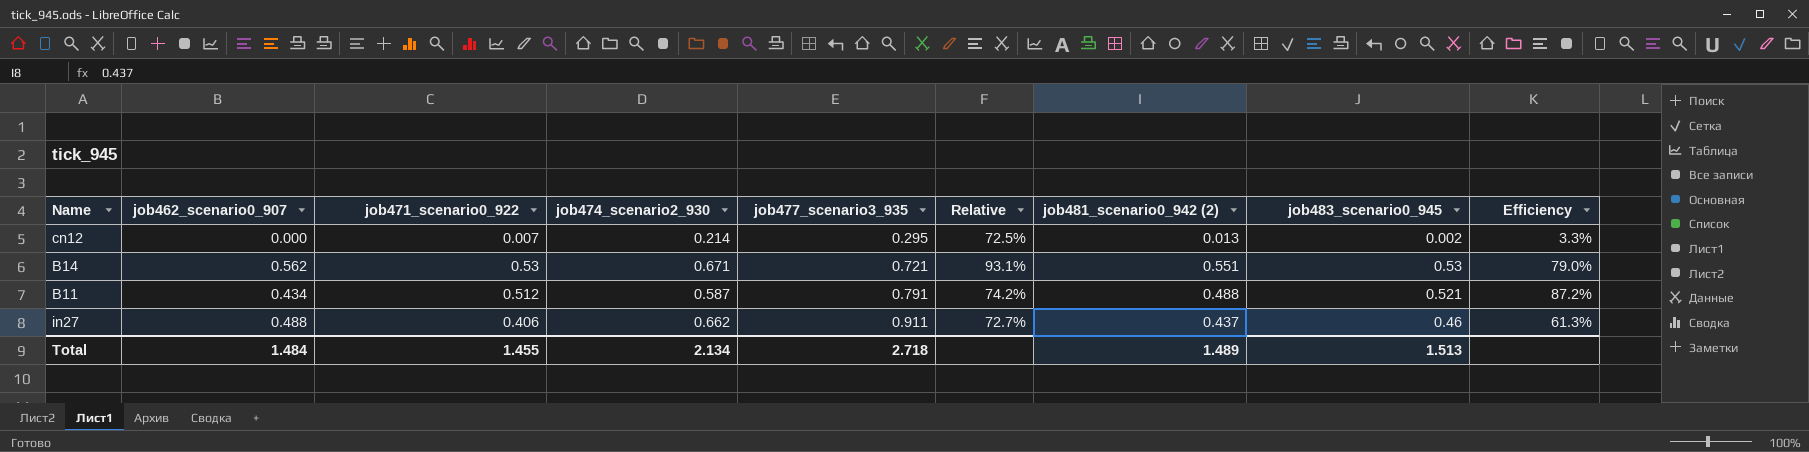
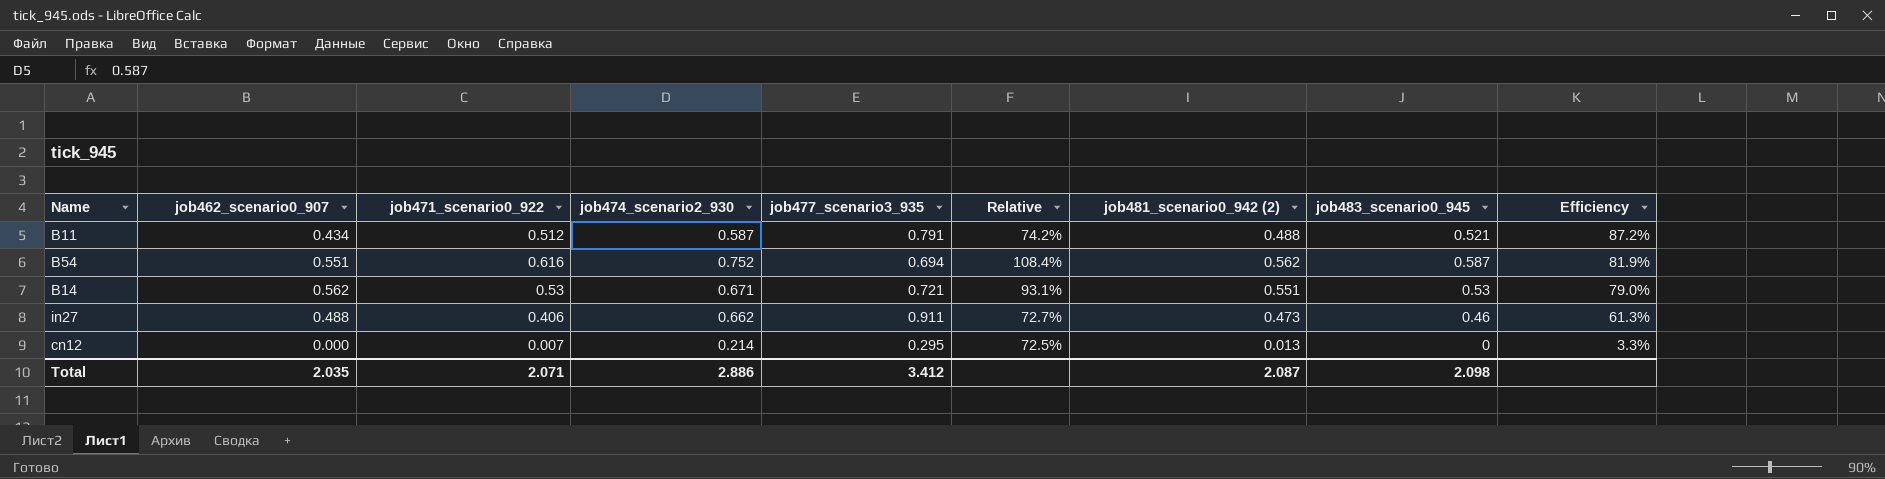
row order: job477_scenario3_935 ascending -> Efficiency descending
row B54: none -> 0.551 | 0.616 | 0.752 | 0.694 | 108.4% | 0.562 | 0.587 | 81.9%
in27 | job481_scenario0_942 (2): 0.437 -> 0.473
cn12 | job483_scenario0_945: 0.002 -> 0
Total | job462_scenario0_907: 1.484 -> 2.035
Total | job471_scenario0_922: 1.455 -> 2.071
Total | job474_scenario2_930: 2.134 -> 2.886
Total | job477_scenario3_935: 2.718 -> 3.412
Total | job481_scenario0_942 (2): 1.489 -> 2.087
Total | job483_scenario0_945: 1.513 -> 2.098

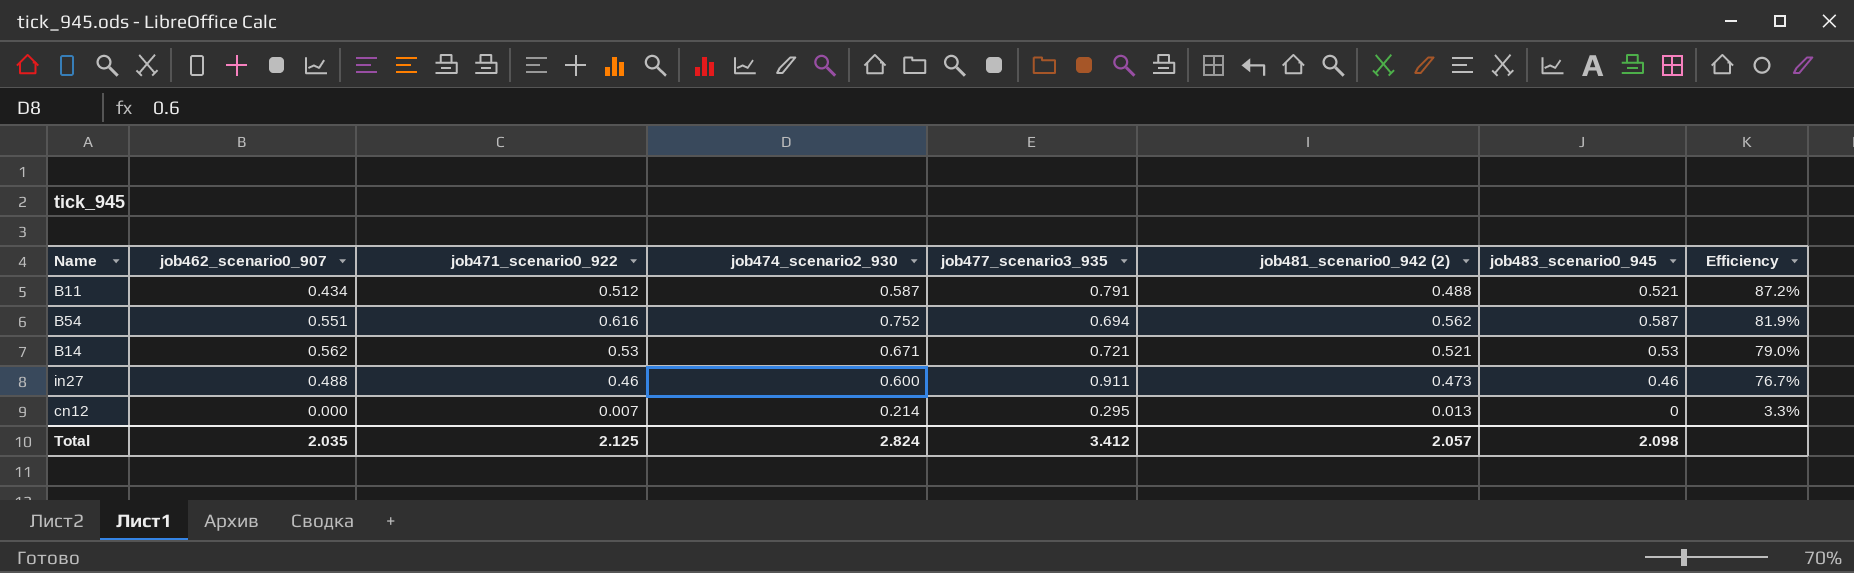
column Relative | formula: [job474_scenario2_930] / [job477_scenario3_935] -> none
B14 | job481_scenario0_942 (2): 0.551 -> 0.521
in27 | job471_scenario0_922: 0.406 -> 0.46
in27 | job474_scenario2_930: 0.662 -> 0.600
in27 | Efficiency: 61.3% -> 76.7%
Total | job471_scenario0_922: 2.071 -> 2.125
Total | job474_scenario2_930: 2.886 -> 2.824
Total | job481_scenario0_942 (2): 2.087 -> 2.057

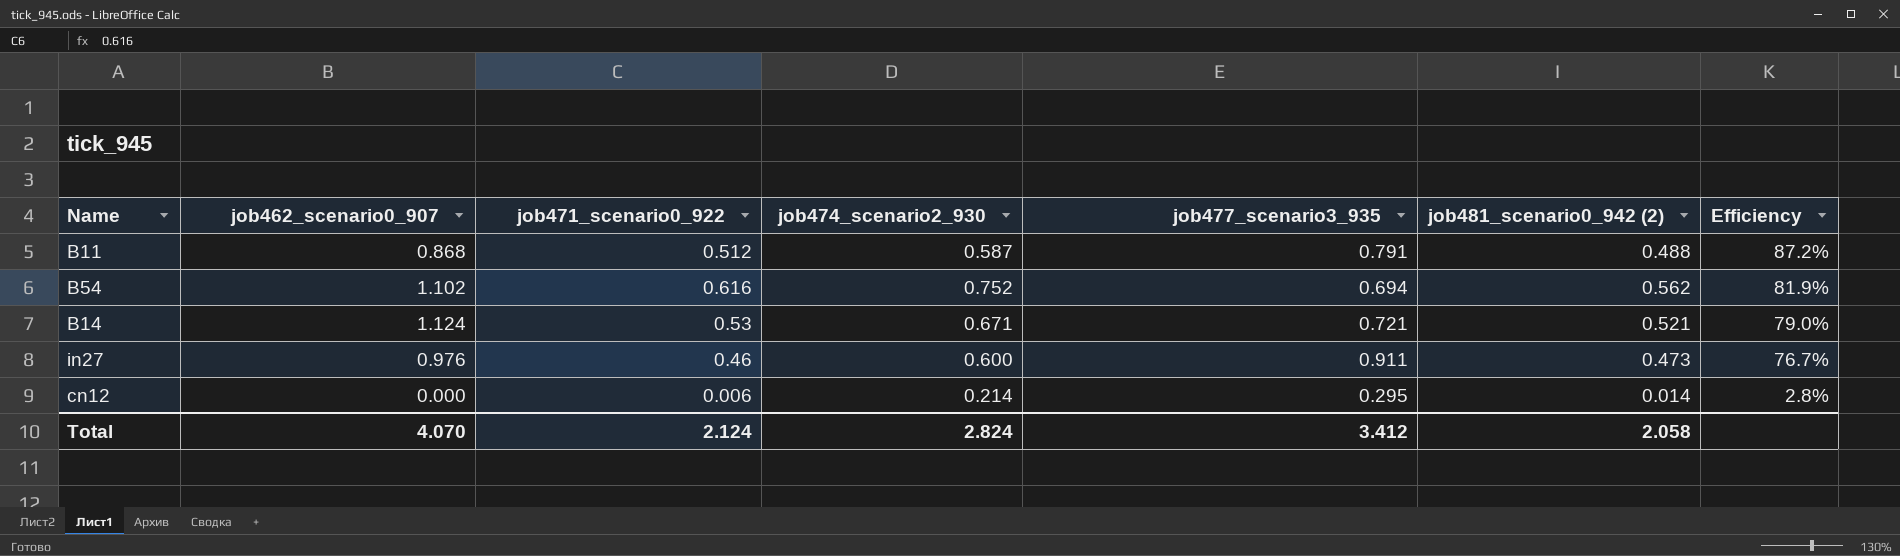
column job483_scenario0_945 | position: 7 -> none
B11 | job462_scenario0_907: 0.434 -> 0.868
B54 | job462_scenario0_907: 0.551 -> 1.102
B14 | job462_scenario0_907: 0.562 -> 1.124
in27 | job462_scenario0_907: 0.488 -> 0.976
cn12 | job471_scenario0_922: 0.007 -> 0.006
cn12 | job481_scenario0_942 (2): 0.013 -> 0.014
cn12 | Efficiency: 3.3% -> 2.8%
Total | job462_scenario0_907: 2.035 -> 4.070
Total | job471_scenario0_922: 2.125 -> 2.124
Total | job481_scenario0_942 (2): 2.057 -> 2.058

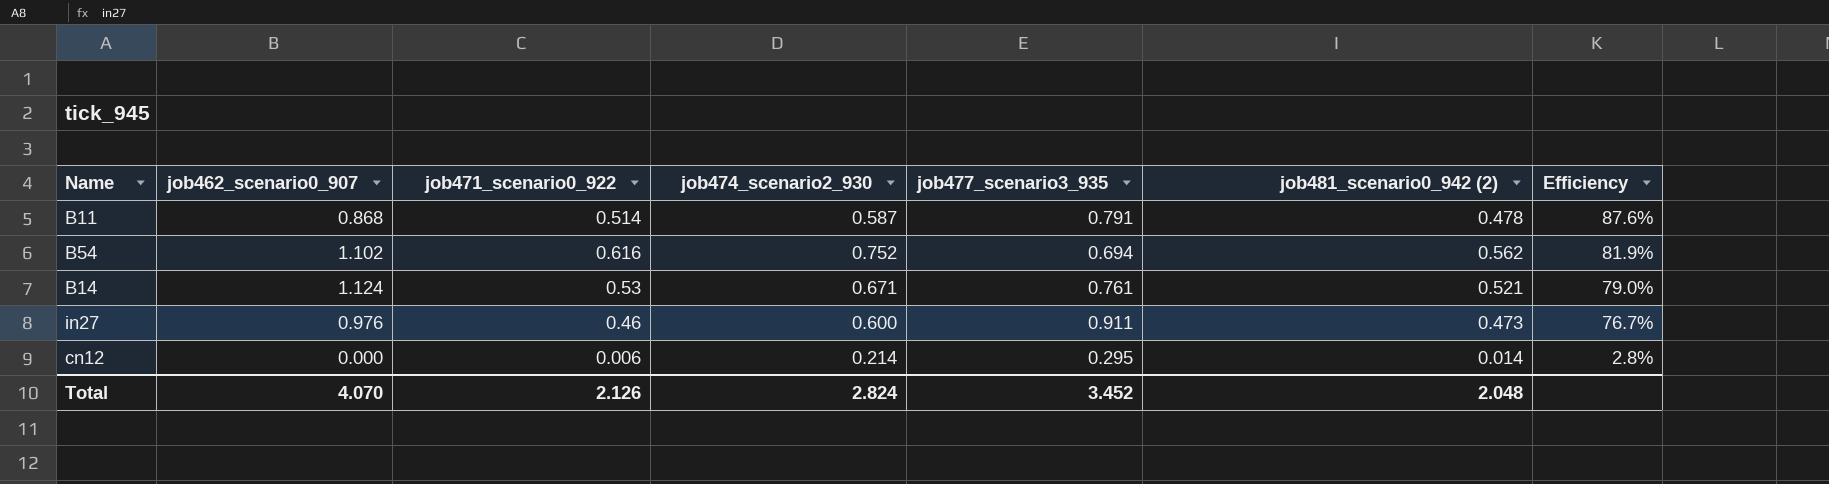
B11 | job471_scenario0_922: 0.512 -> 0.514
B11 | job481_scenario0_942 (2): 0.488 -> 0.478
B11 | Efficiency: 87.2% -> 87.6%
B14 | job477_scenario3_935: 0.721 -> 0.761
Total | job471_scenario0_922: 2.124 -> 2.126
Total | job477_scenario3_935: 3.412 -> 3.452
Total | job481_scenario0_942 (2): 2.058 -> 2.048

